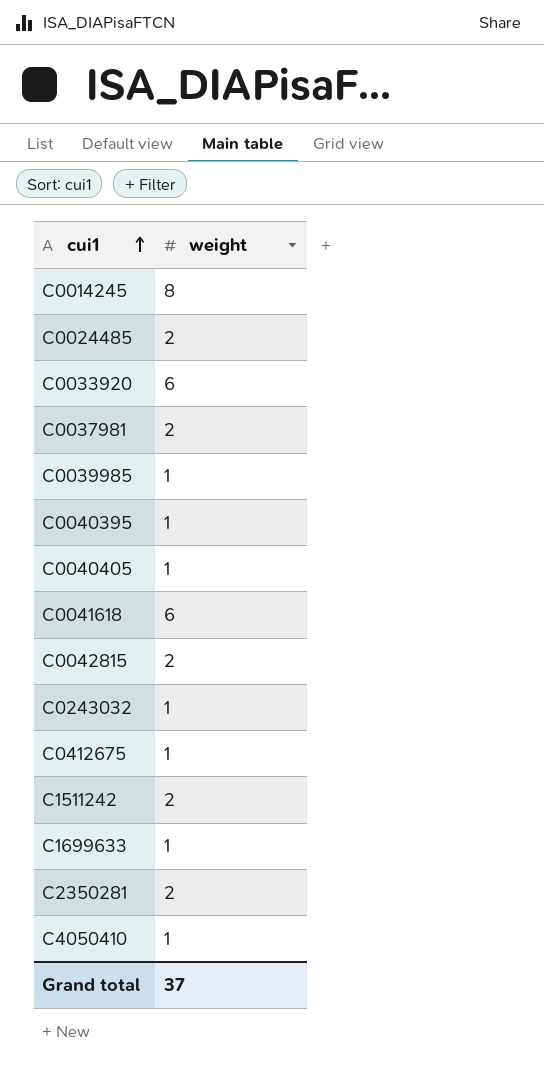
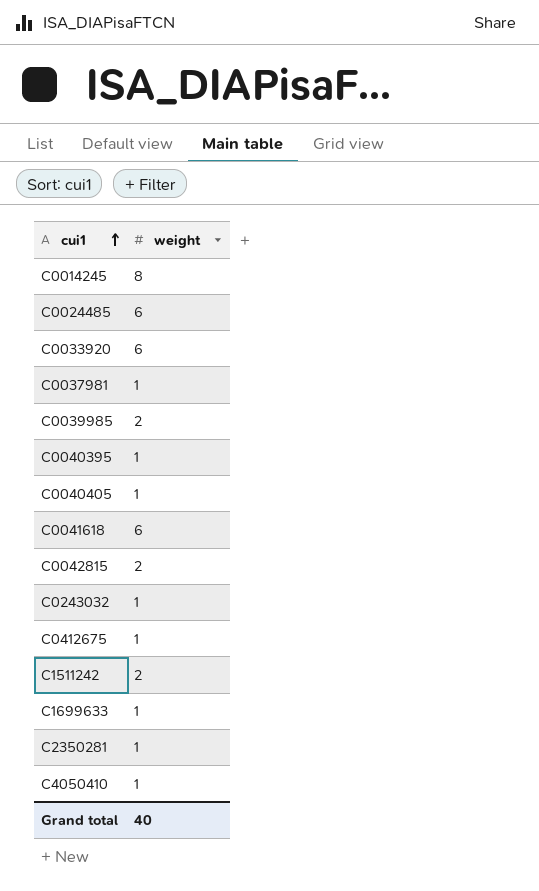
C0024485 | weight: 2 -> 6
C0037981 | weight: 2 -> 1
C0039985 | weight: 1 -> 2
C2350281 | weight: 2 -> 1
Grand total | weight: 37 -> 40

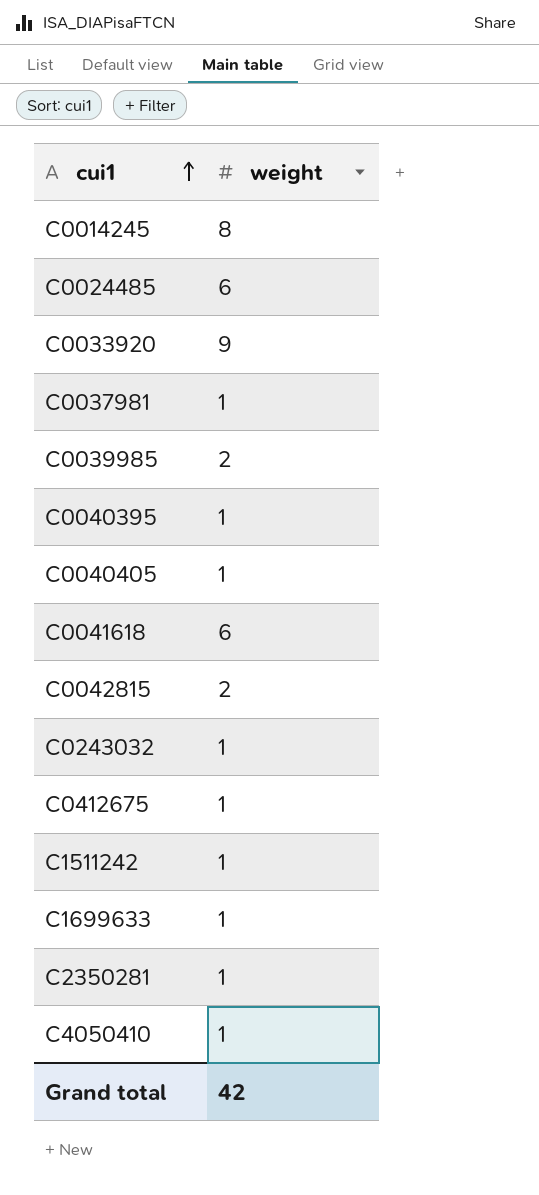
C0033920 | weight: 6 -> 9
C1511242 | weight: 2 -> 1
Grand total | weight: 40 -> 42

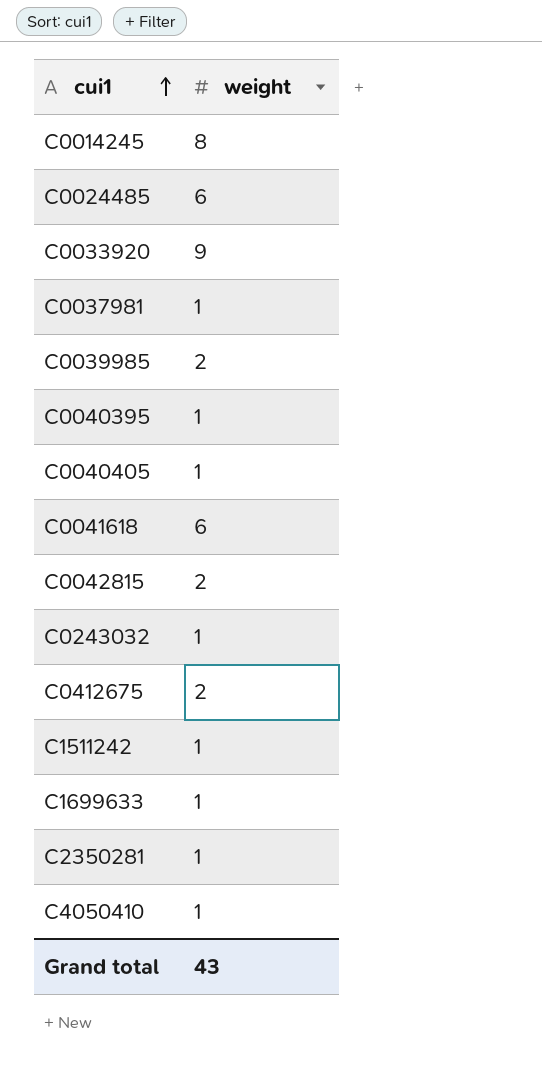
C0412675 | weight: 1 -> 2
Grand total | weight: 42 -> 43

